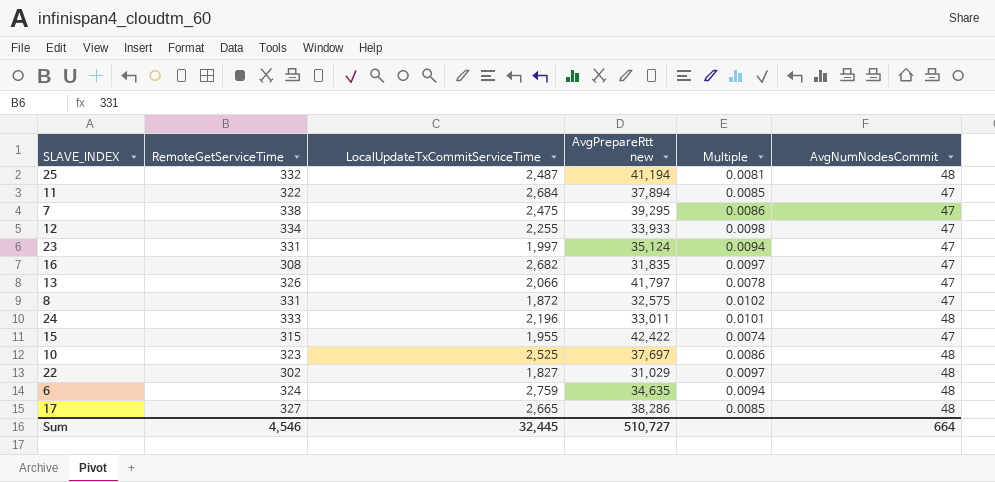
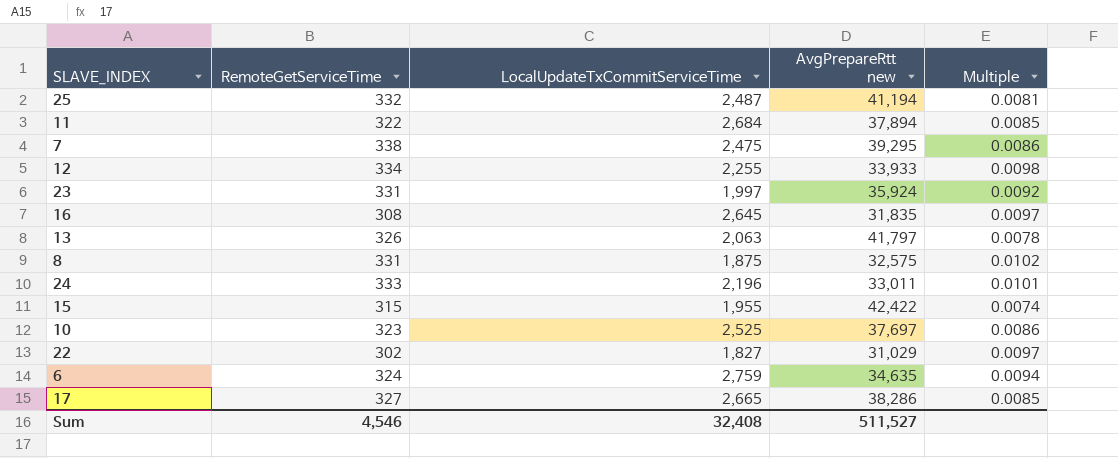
column AvgNumNodesCommit | position: 6 -> none
23 | AvgPrepareRtt new: 35,124 -> 35,924
23 | Multiple: 0.0094 -> 0.0092
16 | LocalUpdateTxCommitServiceTime: 2,682 -> 2,645
13 | LocalUpdateTxCommitServiceTime: 2,066 -> 2,063
8 | LocalUpdateTxCommitServiceTime: 1,872 -> 1,875
Sum | LocalUpdateTxCommitServiceTime: 32,445 -> 32,408
Sum | AvgPrepareRtt new: 510,727 -> 511,527

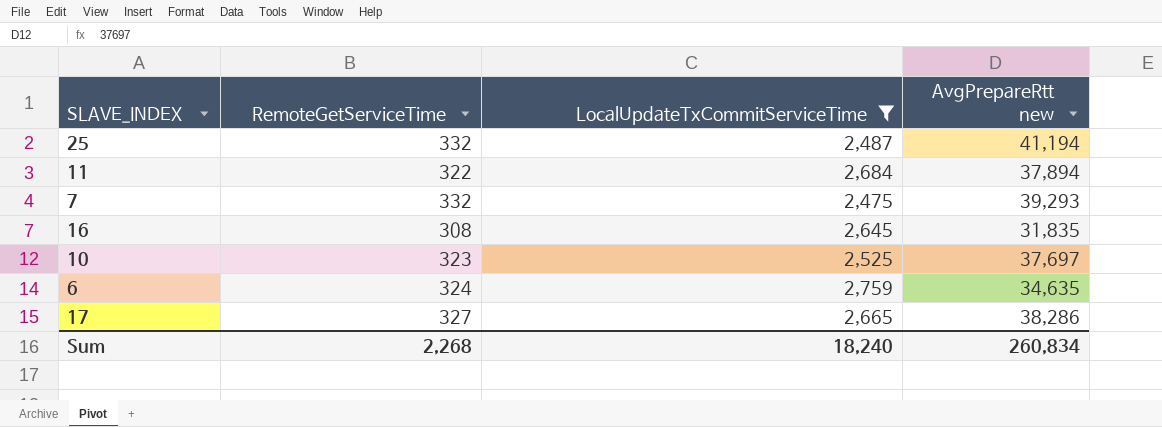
filter: none -> LocalUpdateTxCommitServiceTime >= 2,475
column Multiple | formula: [RemoteGetServiceTime] / [AvgPrepareRtt new] -> none
7 | RemoteGetServiceTime: 338 -> 332
7 | AvgPrepareRtt new: 39,295 -> 39,293
Sum | RemoteGetServiceTime: 4,546 -> 2,268
Sum | LocalUpdateTxCommitServiceTime: 32,408 -> 18,240
Sum | AvgPrepareRtt new: 511,527 -> 260,834

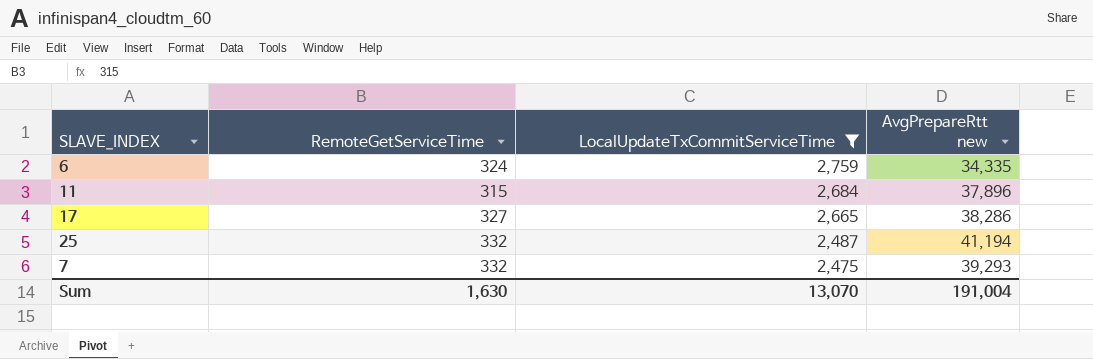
row order: none -> LocalUpdateTxCommitServiceTime descending
row 16: 308 | 2,645 | 31,835 -> none
row 10: 323 | 2,525 | 37,697 -> none
6 | AvgPrepareRtt new: 34,635 -> 34,335
11 | RemoteGetServiceTime: 322 -> 315
11 | AvgPrepareRtt new: 37,894 -> 37,896
Sum | RemoteGetServiceTime: 2,268 -> 1,630
Sum | LocalUpdateTxCommitServiceTime: 18,240 -> 13,070
Sum | AvgPrepareRtt new: 260,834 -> 191,004

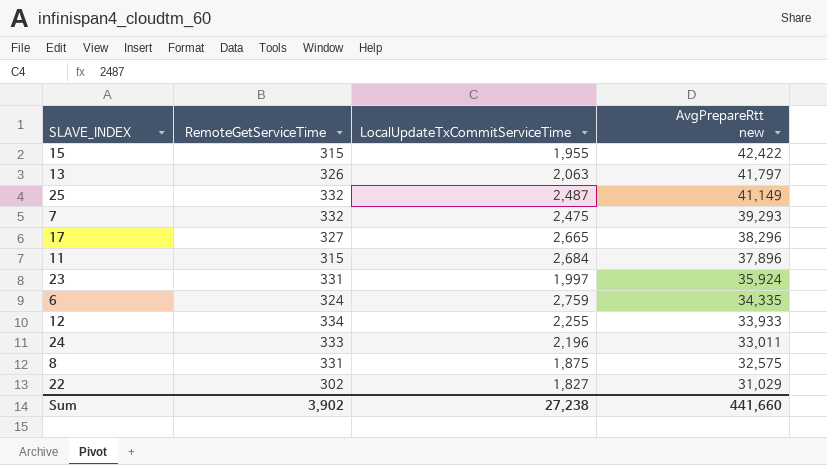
filter: LocalUpdateTxCommitServiceTime >= 2,475 -> none
row order: LocalUpdateTxCommitServiceTime descending -> AvgPrepareRtt new descending
25 | AvgPrepareRtt new: 41,194 -> 41,149
17 | AvgPrepareRtt new: 38,286 -> 38,296
Sum | RemoteGetServiceTime: 1,630 -> 3,902
Sum | LocalUpdateTxCommitServiceTime: 13,070 -> 27,238
Sum | AvgPrepareRtt new: 191,004 -> 441,660

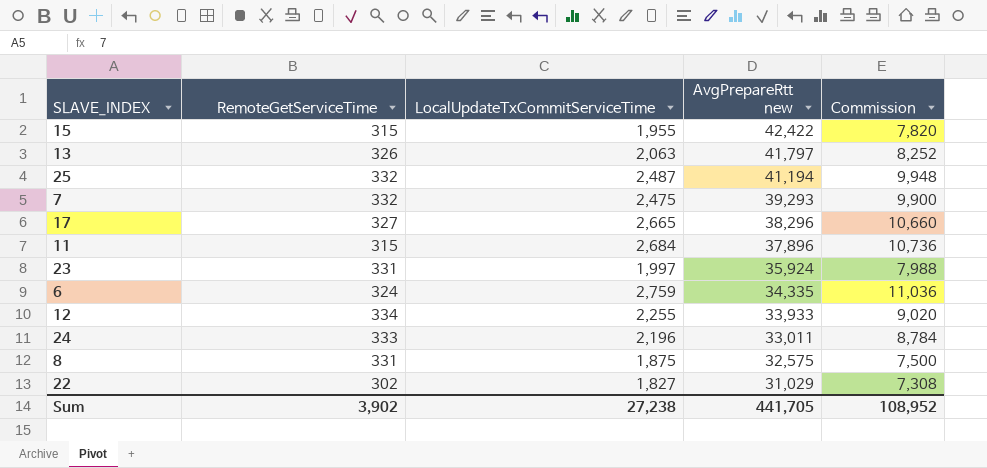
column Commission | formula: none -> [LocalUpdateTxCommitServiceTime] * 4
25 | AvgPrepareRtt new: 41,149 -> 41,194
Sum | AvgPrepareRtt new: 441,660 -> 441,705

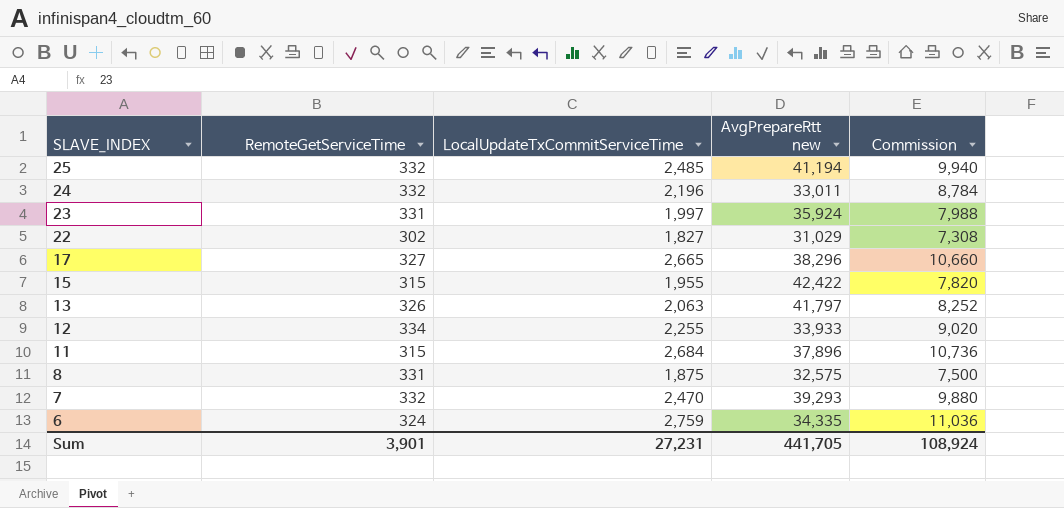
row order: AvgPrepareRtt new descending -> SLAVE_INDEX descending
25 | LocalUpdateTxCommitServiceTime: 2,487 -> 2,485
25 | Commission: 9,948 -> 9,940
24 | RemoteGetServiceTime: 333 -> 332
7 | LocalUpdateTxCommitServiceTime: 2,475 -> 2,470
7 | Commission: 9,900 -> 9,880
Sum | RemoteGetServiceTime: 3,902 -> 3,901
Sum | LocalUpdateTxCommitServiceTime: 27,238 -> 27,231
Sum | Commission: 108,952 -> 108,924

